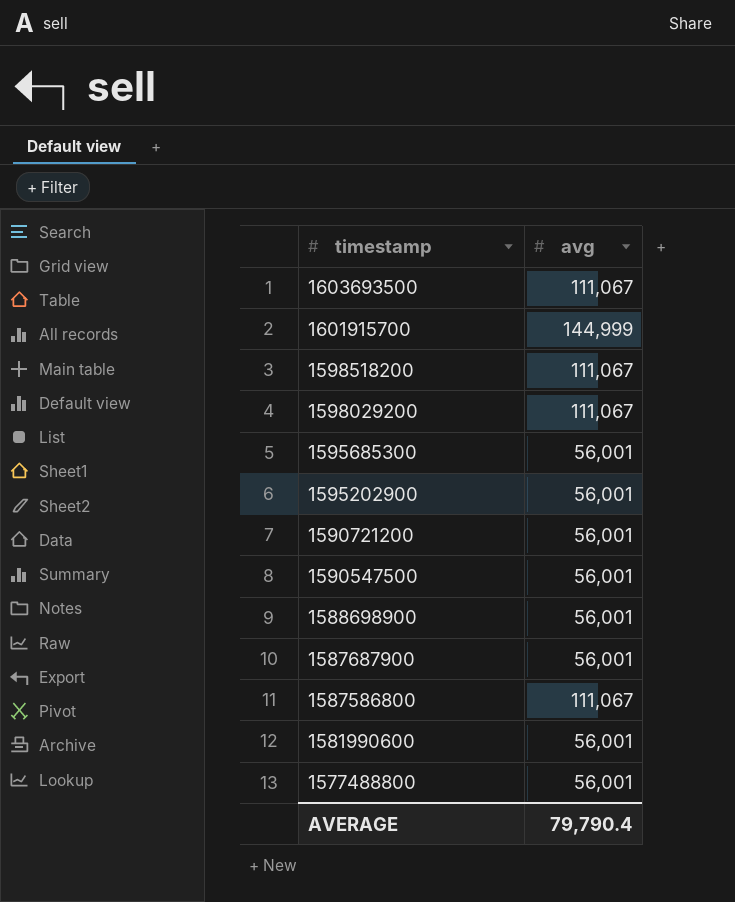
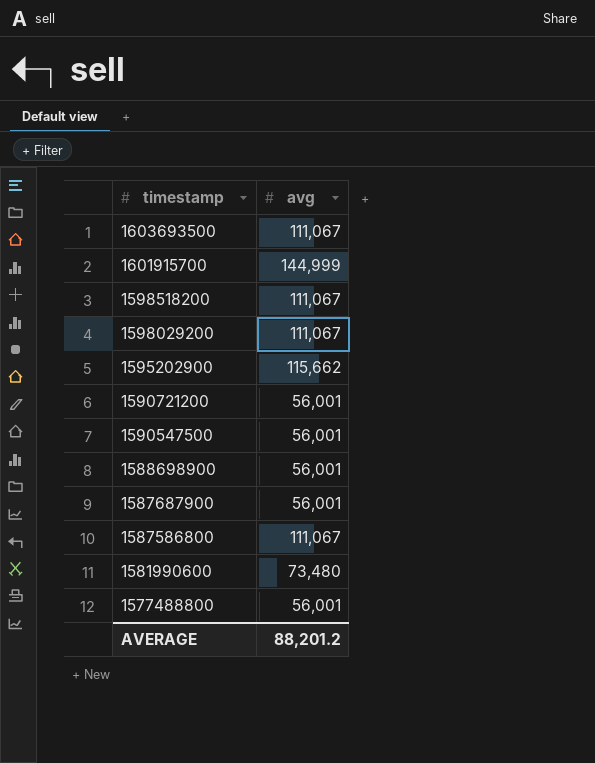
row 1595685300: 56,001 -> none
1595202900 | avg: 56,001 -> 115,662
1581990600 | avg: 56,001 -> 73,480
AVERAGE | avg: 79,790.4 -> 88,201.2

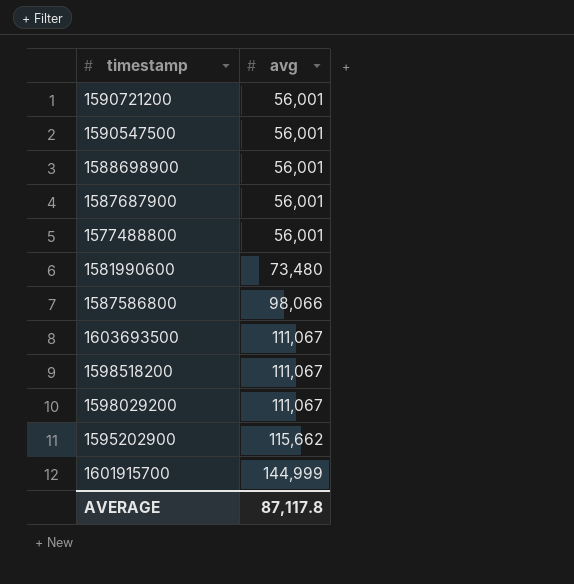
row order: timestamp descending -> avg ascending
1587586800 | avg: 111,067 -> 98,066
AVERAGE | avg: 88,201.2 -> 87,117.8

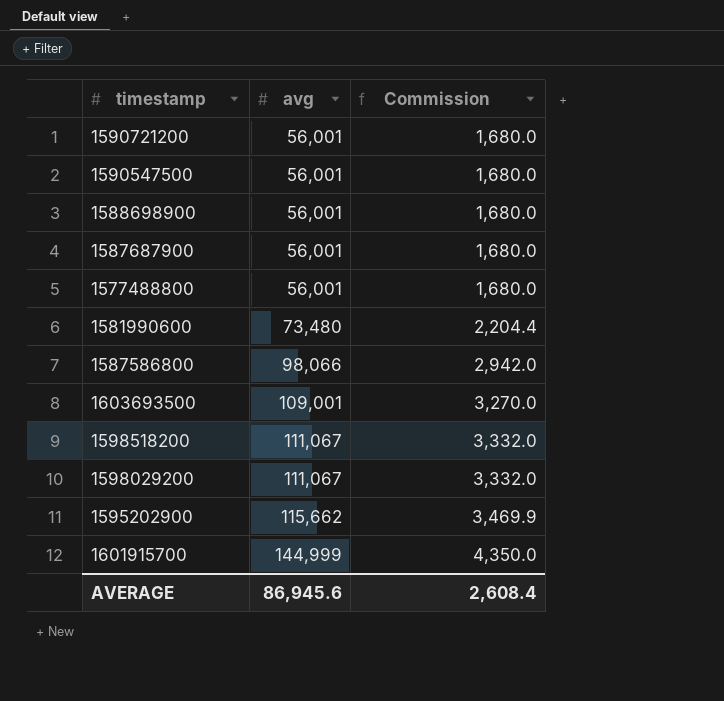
column Commission | formula: none -> [avg] * 0.03
1603693500 | avg: 111,067 -> 109,001
AVERAGE | avg: 87,117.8 -> 86,945.6

